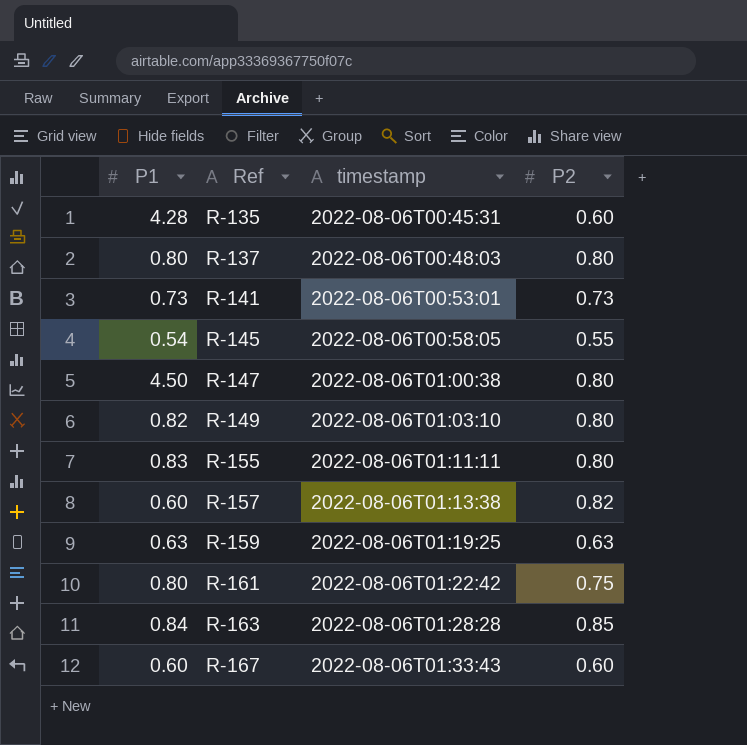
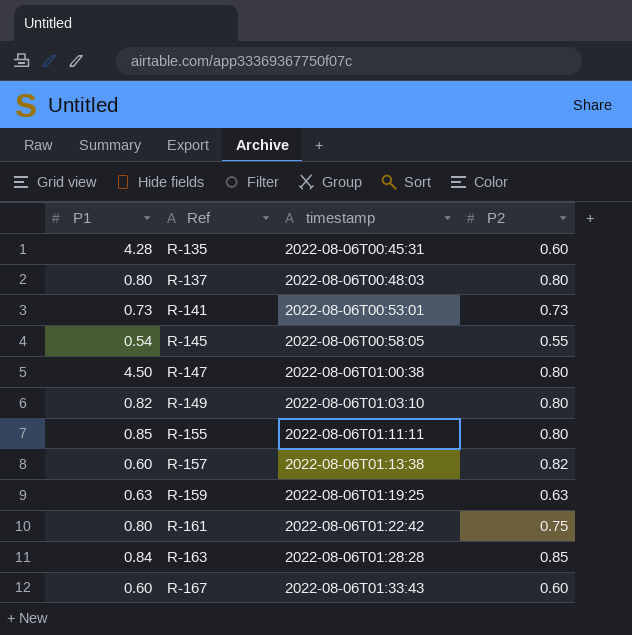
R-155 | P1: 0.83 -> 0.85

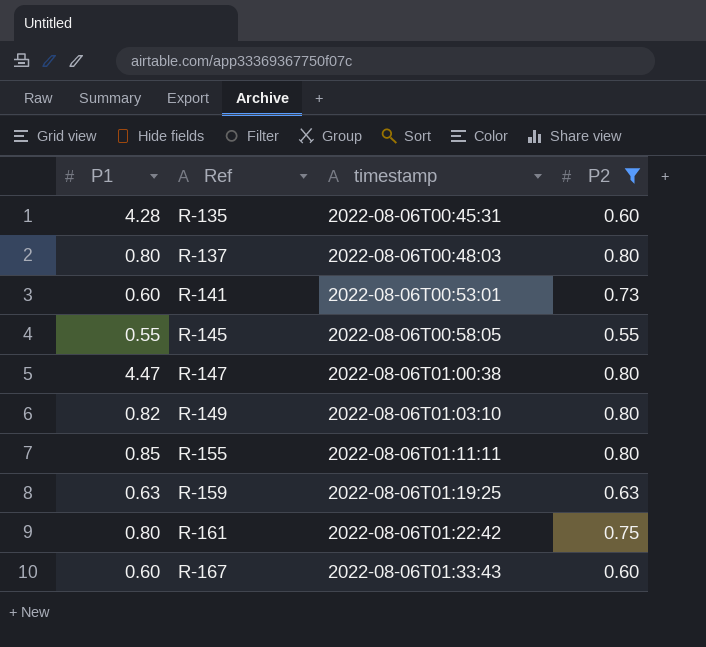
filter: none -> P2 <= 0.80
R-141 | P1: 0.73 -> 0.60
R-145 | P1: 0.54 -> 0.55
R-147 | P1: 4.50 -> 4.47

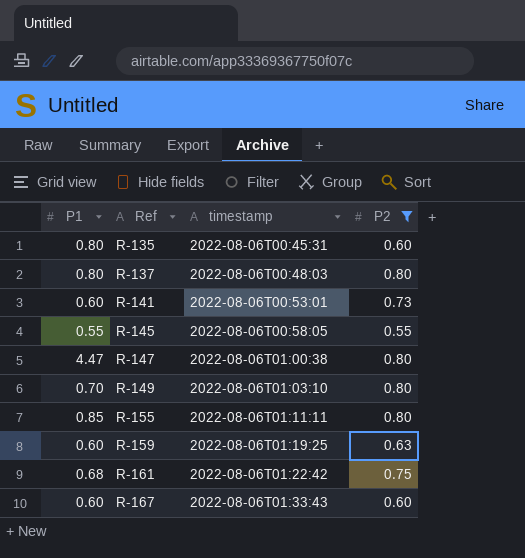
R-135 | P1: 4.28 -> 0.80
R-149 | P1: 0.82 -> 0.70
R-159 | P1: 0.63 -> 0.60
R-161 | P1: 0.80 -> 0.68

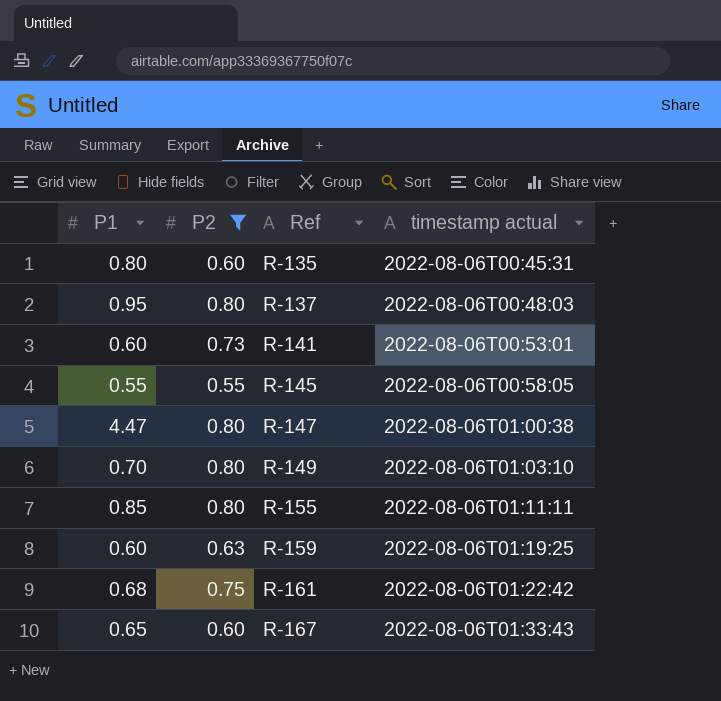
column P2 | position: 4 -> 2
column name: timestamp -> timestamp actual
R-137 | P1: 0.80 -> 0.95
R-167 | P1: 0.60 -> 0.65

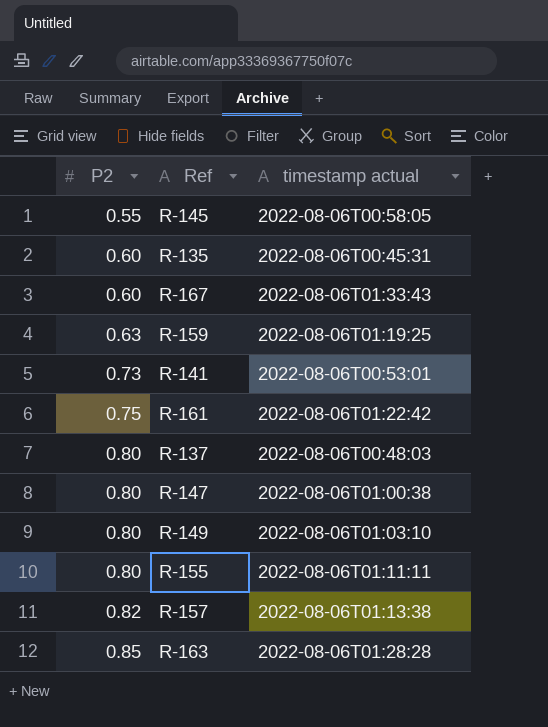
filter: P2 <= 0.80 -> none
row order: Ref ascending -> P2 ascending
column P1 | position: 1 -> none

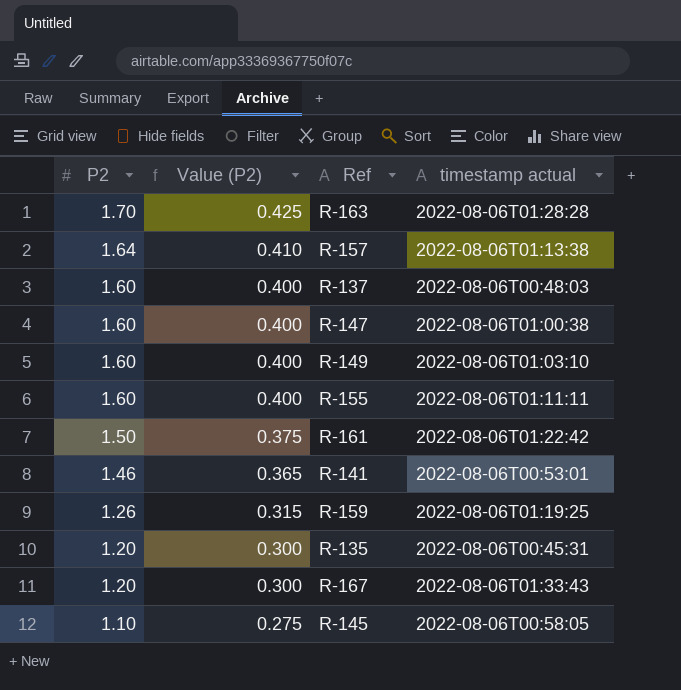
row order: P2 ascending -> P2 descending
column Value (P2) | formula: none -> [P2] * 0.25
R-163 | P2: 0.85 -> 1.70
R-157 | P2: 0.82 -> 1.64
R-137 | P2: 0.80 -> 1.60
R-147 | P2: 0.80 -> 1.60
R-149 | P2: 0.80 -> 1.60
R-155 | P2: 0.80 -> 1.60
R-161 | P2: 0.75 -> 1.50
R-141 | P2: 0.73 -> 1.46
R-159 | P2: 0.63 -> 1.26
R-135 | P2: 0.60 -> 1.20
R-167 | P2: 0.60 -> 1.20
R-145 | P2: 0.55 -> 1.10

